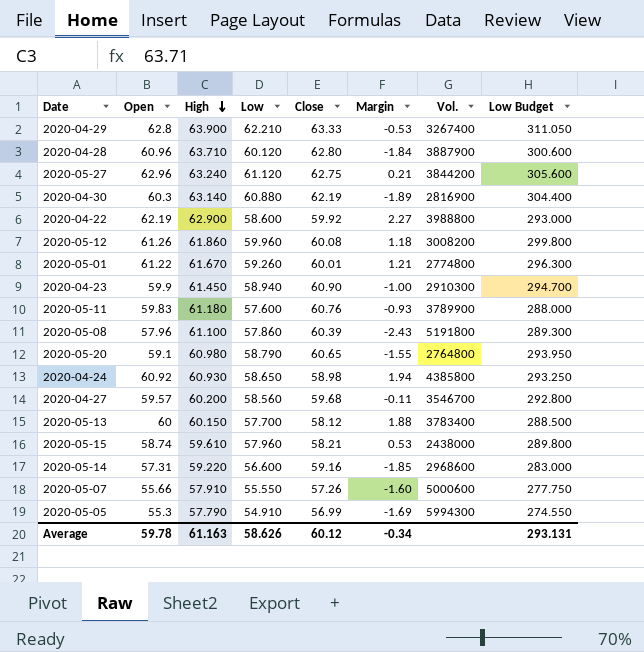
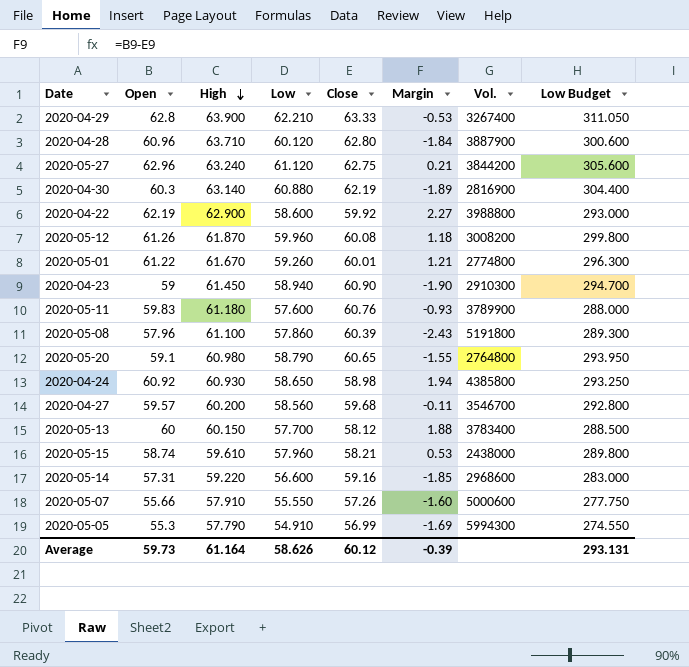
2020-05-12 | High: 61.860 -> 61.870
2020-04-23 | Open: 59.9 -> 59
2020-04-23 | Margin: -1.00 -> -1.90
Average | Open: 59.78 -> 59.73
Average | High: 61.163 -> 61.164
Average | Margin: -0.34 -> -0.39

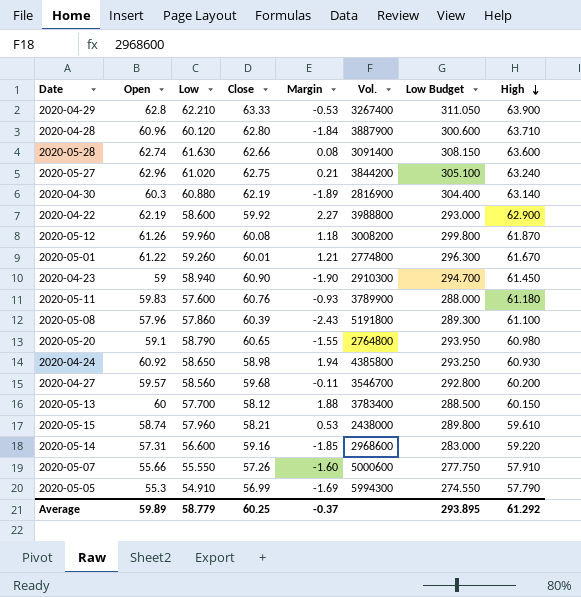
column High | position: 3 -> 8
row 2020-05-28: none -> 62.74 | 61.630 | 62.66 | 0.08 | 3091400 | 308.150 | 63.600
2020-05-27 | Low: 61.120 -> 61.020
2020-05-27 | Low Budget: 305.600 -> 305.100
Average | Open: 59.73 -> 59.89
Average | Low: 58.626 -> 58.779
Average | Close: 60.12 -> 60.25
Average | Margin: -0.39 -> -0.37
Average | Low Budget: 293.131 -> 293.895
Average | High: 61.164 -> 61.292

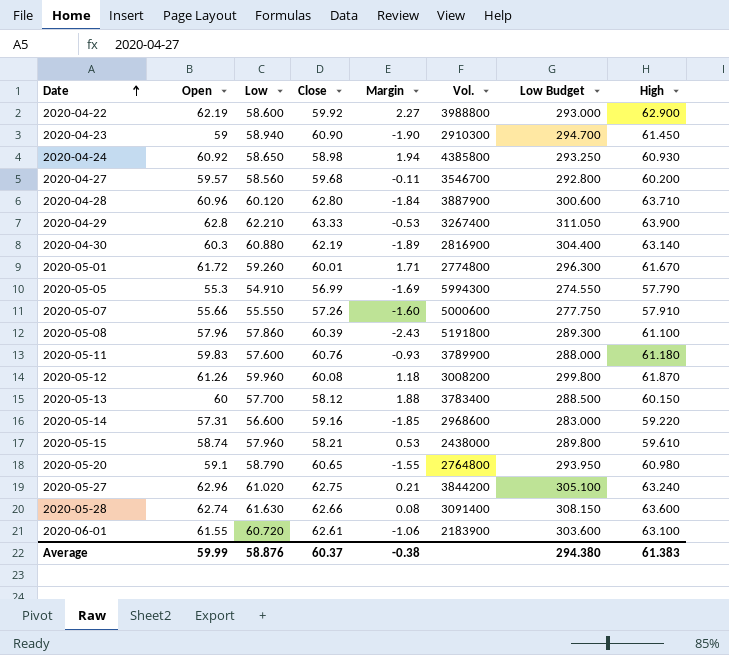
row order: High descending -> Date ascending
2020-05-01 | Open: 61.22 -> 61.72
2020-05-01 | Margin: 1.21 -> 1.71
row 2020-06-01: none -> 61.55 | 60.720 | 62.61 | -1.06 | 2183900 | 303.600 | 63.100
Average | Open: 59.89 -> 59.99
Average | Low: 58.779 -> 58.876
Average | Close: 60.25 -> 60.37
Average | Margin: -0.37 -> -0.38
Average | Low Budget: 293.895 -> 294.380
Average | High: 61.292 -> 61.383

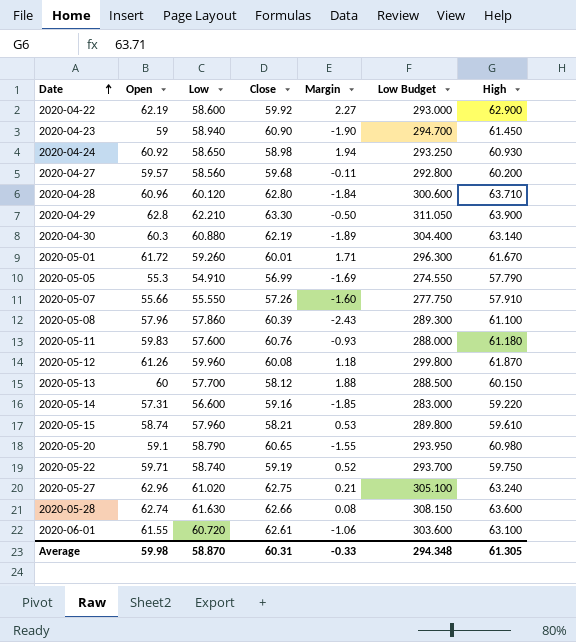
column Vol. | position: 6 -> none
2020-04-29 | Close: 63.33 -> 63.30
2020-04-29 | Margin: -0.53 -> -0.50
row 2020-05-22: none -> 59.71 | 58.740 | 59.19 | 0.52 | 293.700 | 59.750
Average | Open: 59.99 -> 59.98
Average | Low: 58.876 -> 58.870
Average | Close: 60.37 -> 60.31
Average | Margin: -0.38 -> -0.33
Average | Low Budget: 294.380 -> 294.348
Average | High: 61.383 -> 61.305

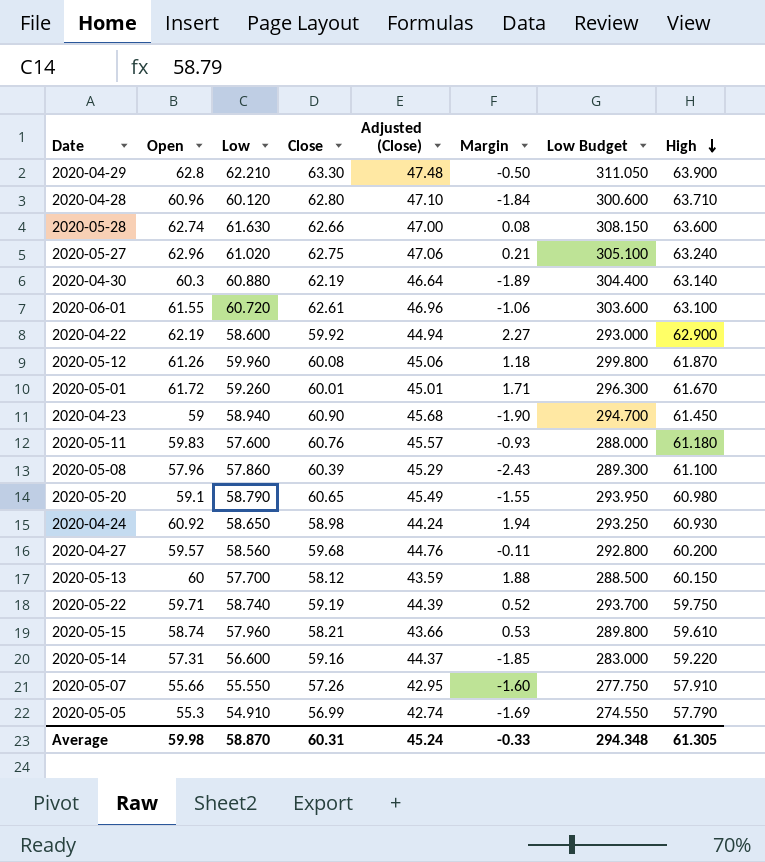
row order: Date ascending -> High descending
column Adjusted (Close) | formula: none -> [Close] * 0.75

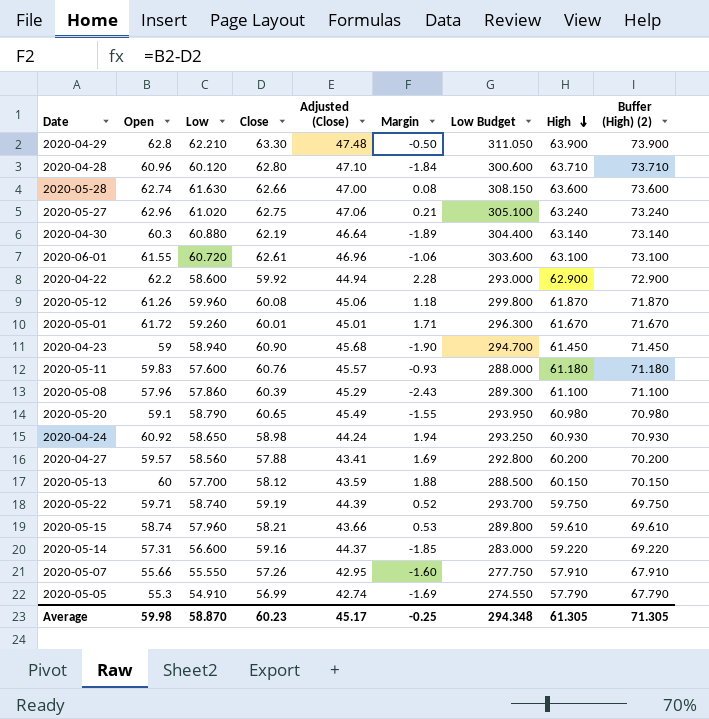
column Buffer (High) (2) | formula: none -> [High] + 10
2020-04-22 | Open: 62.19 -> 62.2
2020-04-22 | Margin: 2.27 -> 2.28
2020-04-27 | Close: 59.68 -> 57.88
2020-04-27 | Adjusted (Close): 44.76 -> 43.41
2020-04-27 | Margin: -0.11 -> 1.69
Average | Close: 60.31 -> 60.23
Average | Adjusted (Close): 45.24 -> 45.17
Average | Margin: -0.33 -> -0.25

